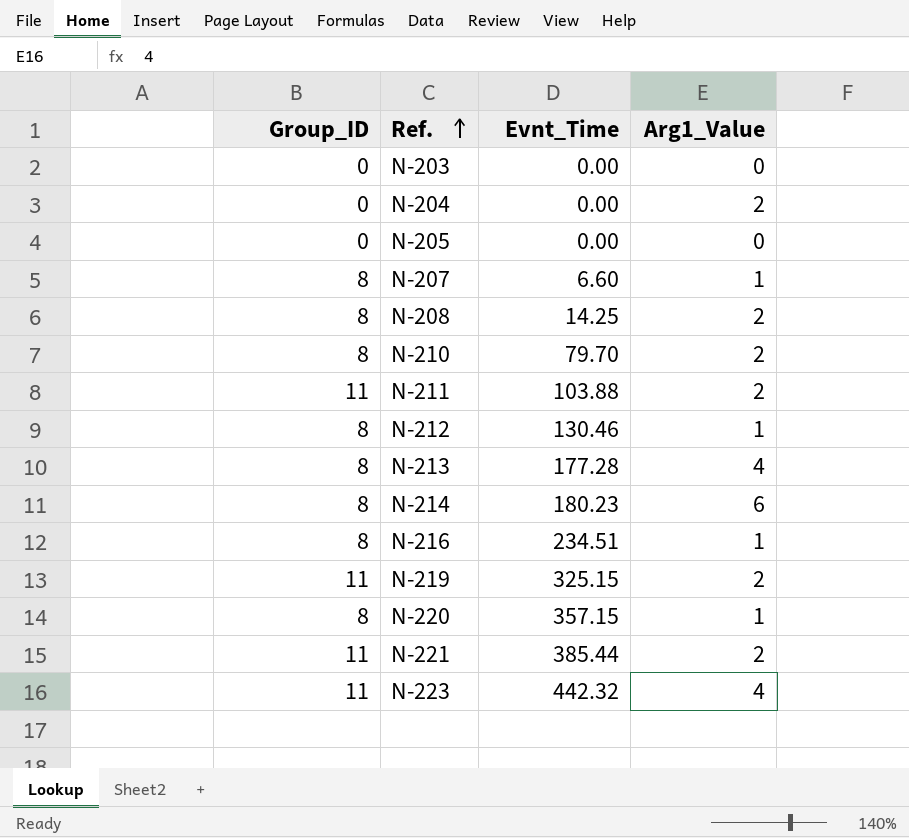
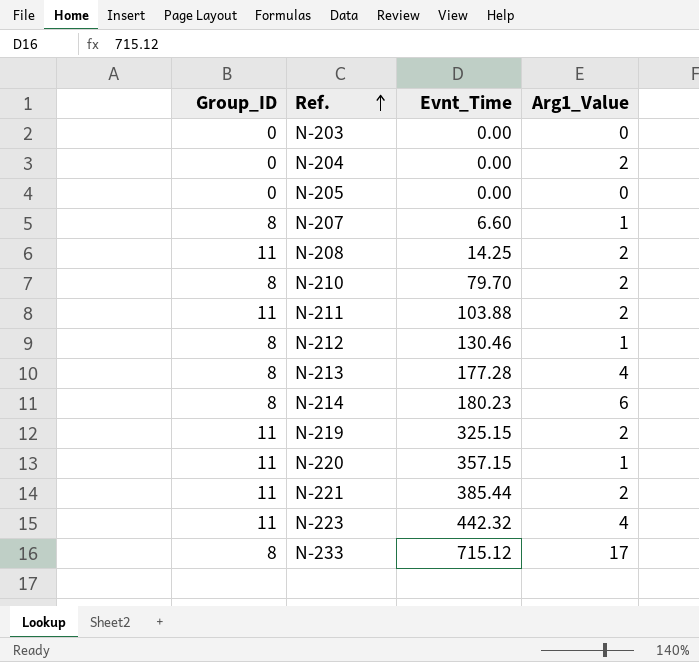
row N-216: 8 | 234.51 | 1 -> none
N-208 | Group_ID: 8 -> 11
N-220 | Group_ID: 8 -> 11
row N-233: none -> 8 | 715.12 | 17

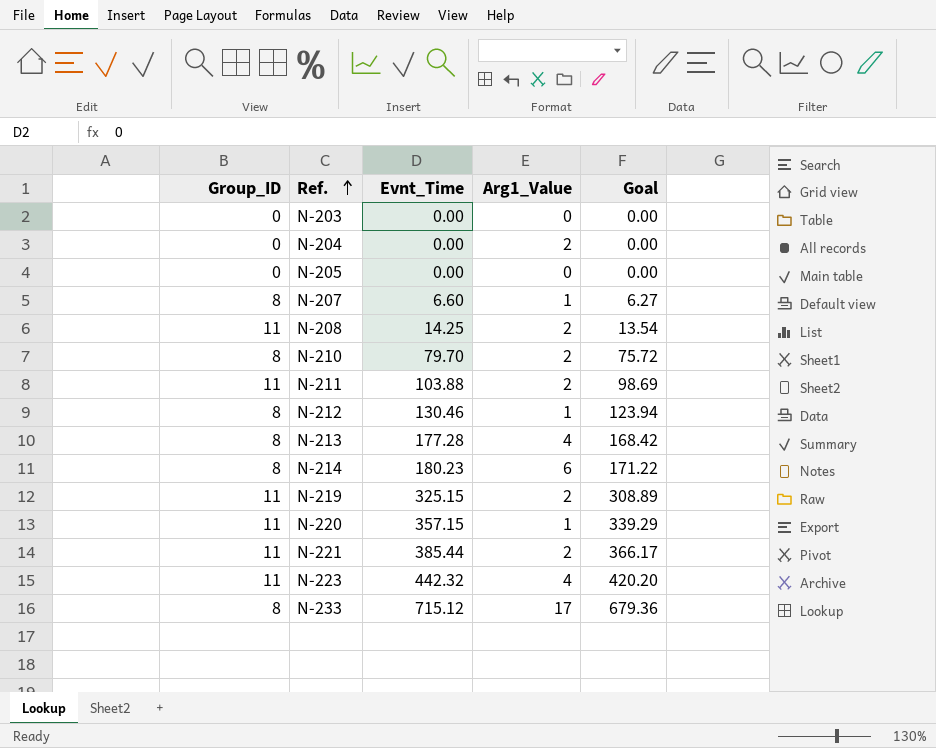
column Goal | formula: none -> [Evnt_Time] * 0.95

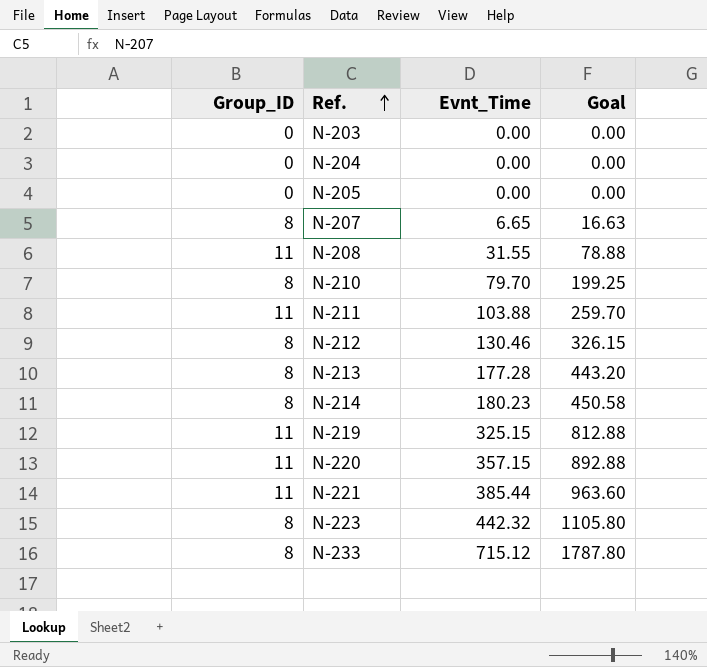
column Arg1_Value | position: 4 -> none
column Goal | formula: [Evnt_Time] * 0.95 -> [Evnt_Time] * 2.5
N-207 | Evnt_Time: 6.60 -> 6.65
N-208 | Evnt_Time: 14.25 -> 31.55
N-223 | Group_ID: 11 -> 8

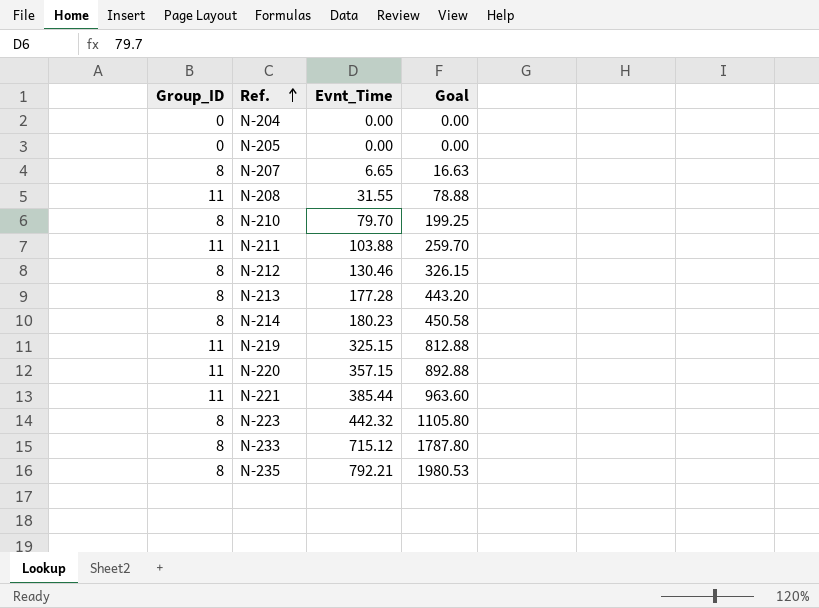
row N-203: 0 | 0.00 | 0.00 -> none
row N-235: none -> 8 | 792.21 | 1980.53

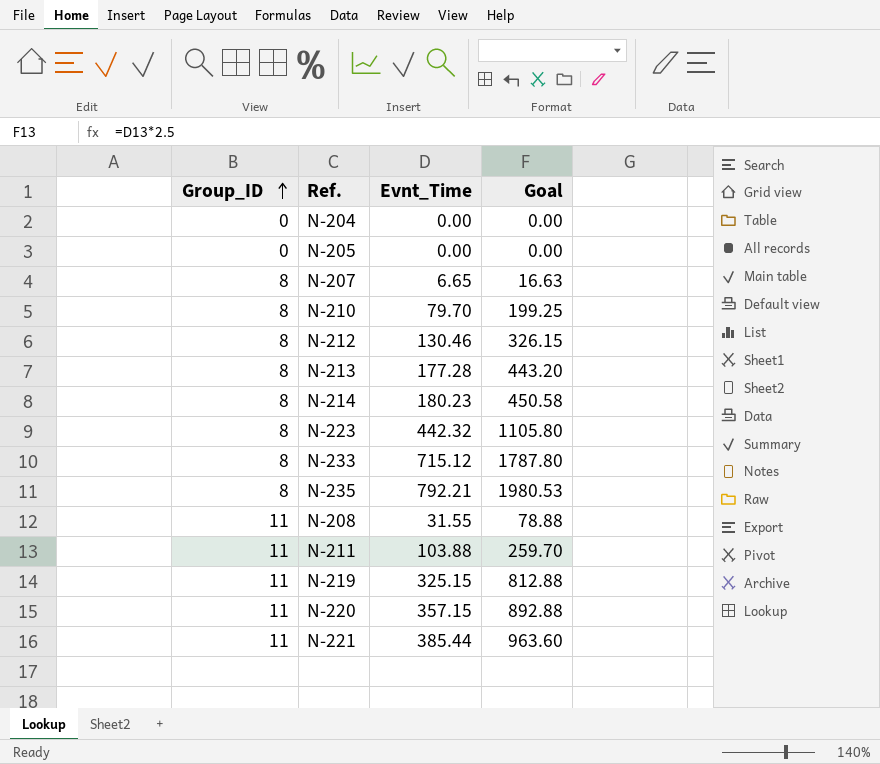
row order: Ref. ascending -> Group_ID ascending

